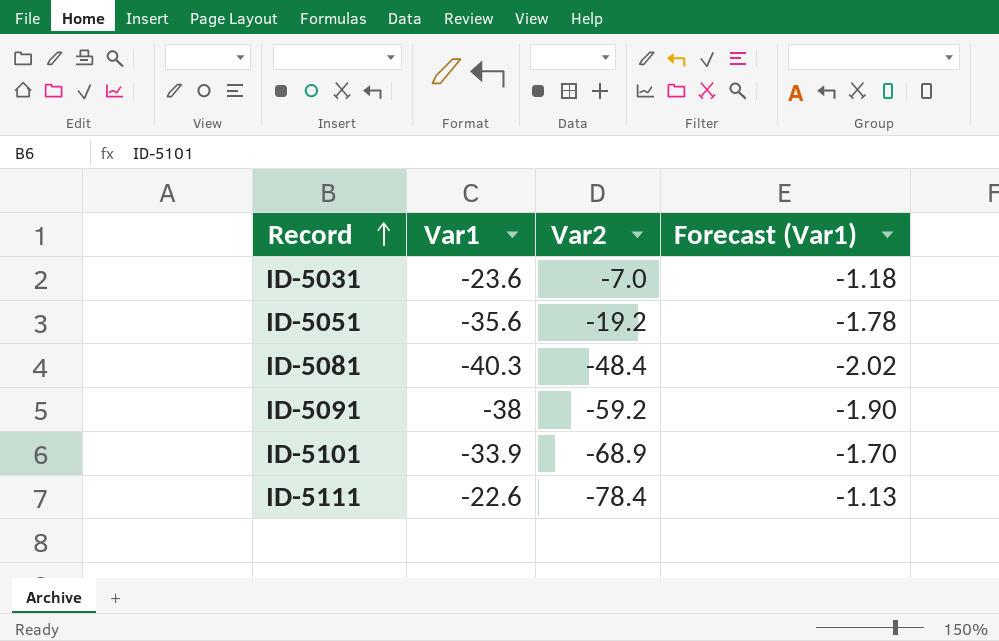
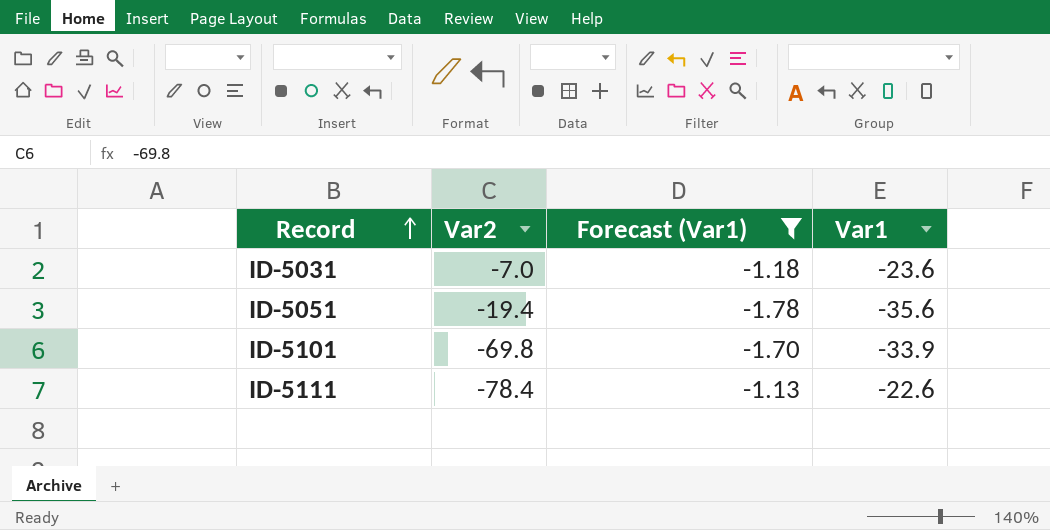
filter: none -> Forecast (Var1) >= -1.78
column Var1 | position: 2 -> 4
ID-5051 | Var2: -19.2 -> -19.4
ID-5101 | Var2: -68.9 -> -69.8

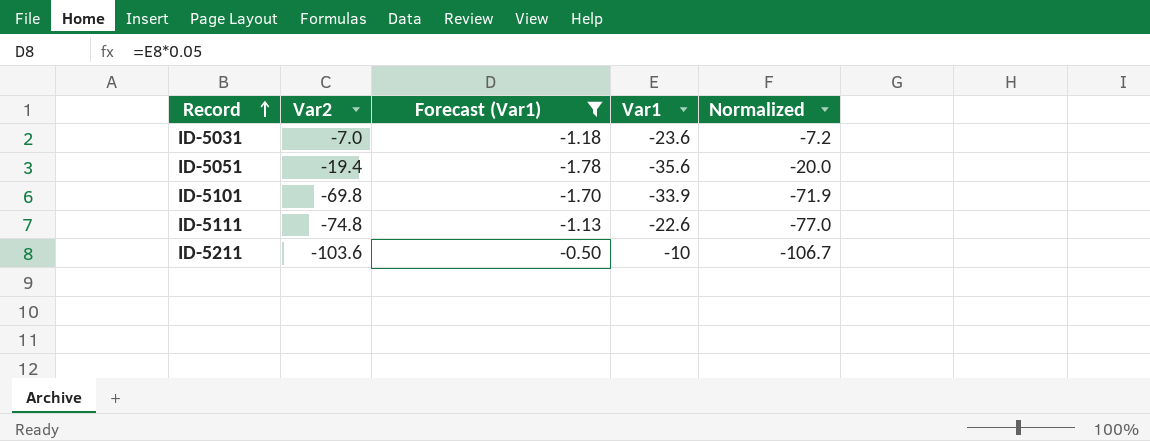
column Normalized | formula: none -> [Var2] * 1.03
ID-5111 | Var2: -78.4 -> -74.8
row ID-5211: none -> -103.6 | -0.50 | -10 | -106.7

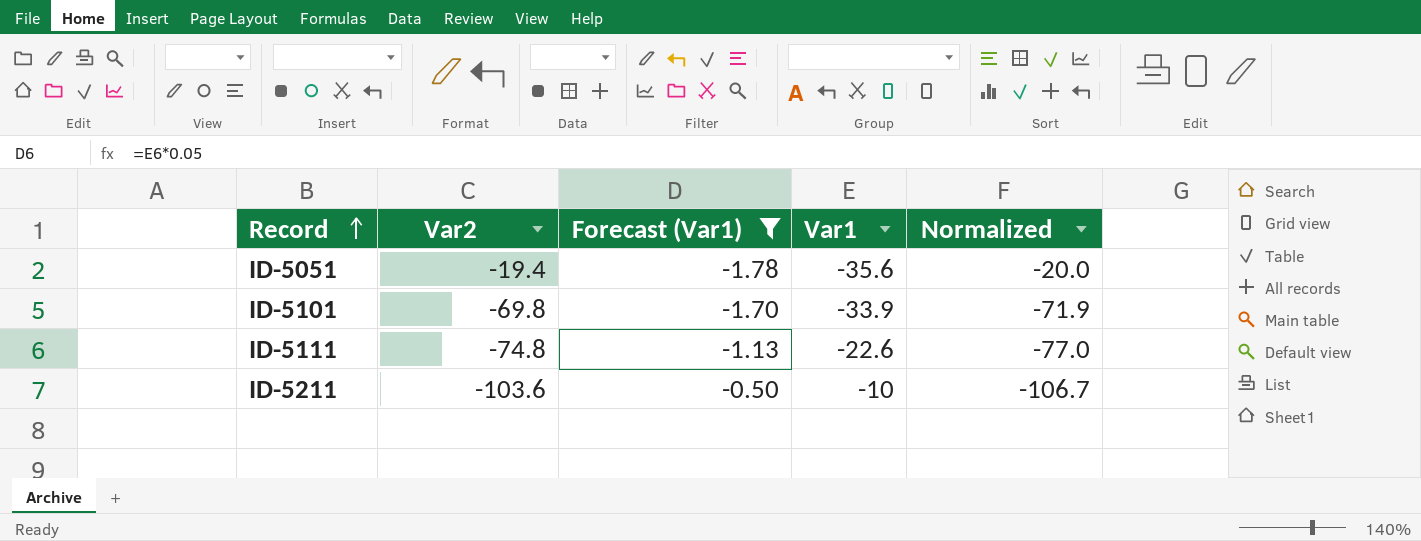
row ID-5031: -7.0 | -1.18 | -23.6 | -7.2 -> none

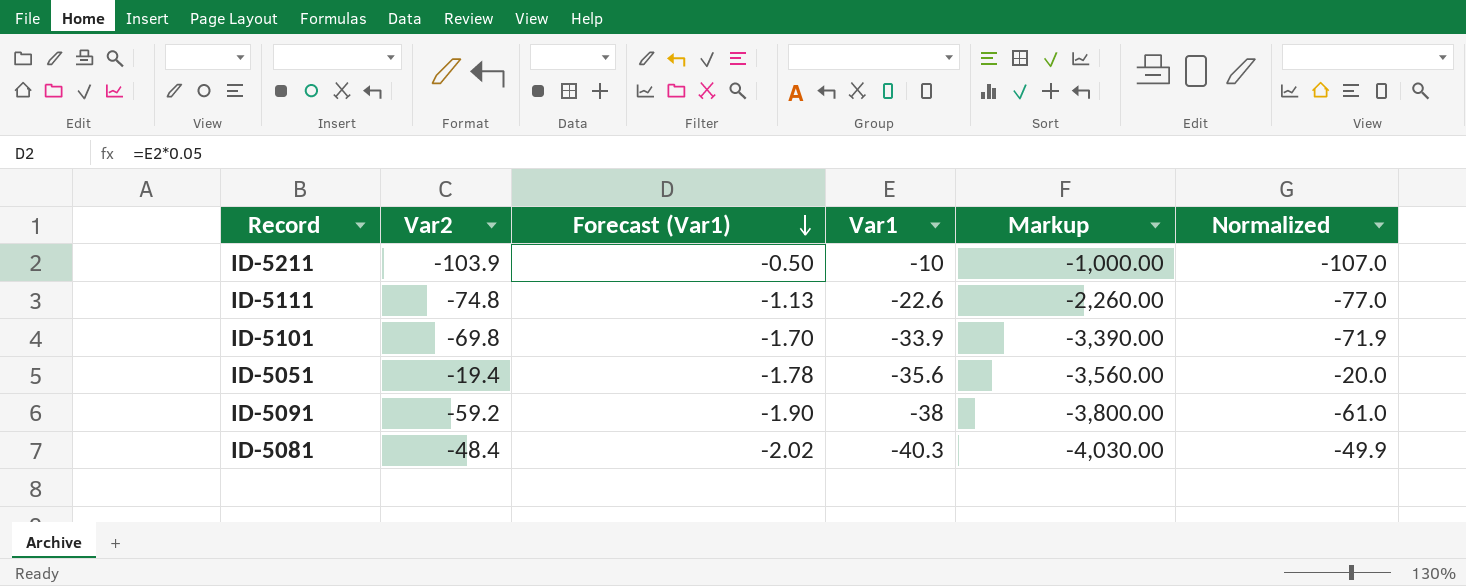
filter: Forecast (Var1) >= -1.78 -> none
row order: Record ascending -> Forecast (Var1) descending
column Markup | formula: none -> [Var1] * 100
ID-5211 | Var2: -103.6 -> -103.9
ID-5211 | Normalized: -106.7 -> -107.0

